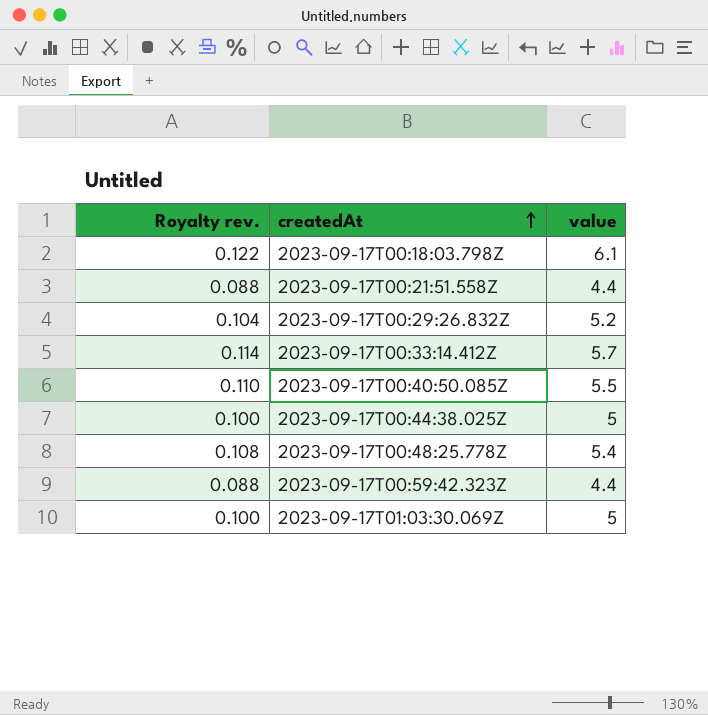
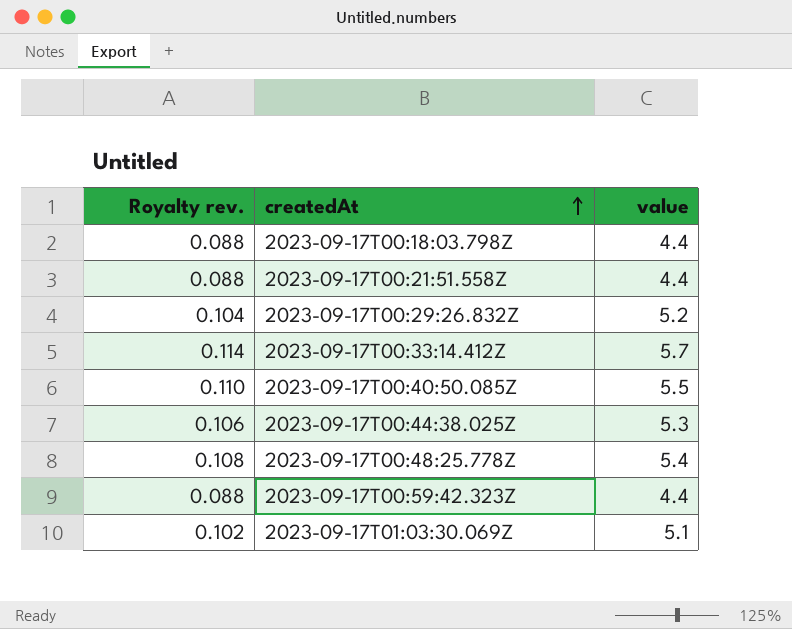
2023-09-17T00:18:03.798Z | Royalty rev.: 0.122 -> 0.088
2023-09-17T00:18:03.798Z | value: 6.1 -> 4.4
2023-09-17T00:44:38.025Z | Royalty rev.: 0.100 -> 0.106
2023-09-17T00:44:38.025Z | value: 5 -> 5.3
2023-09-17T01:03:30.069Z | Royalty rev.: 0.100 -> 0.102
2023-09-17T01:03:30.069Z | value: 5 -> 5.1

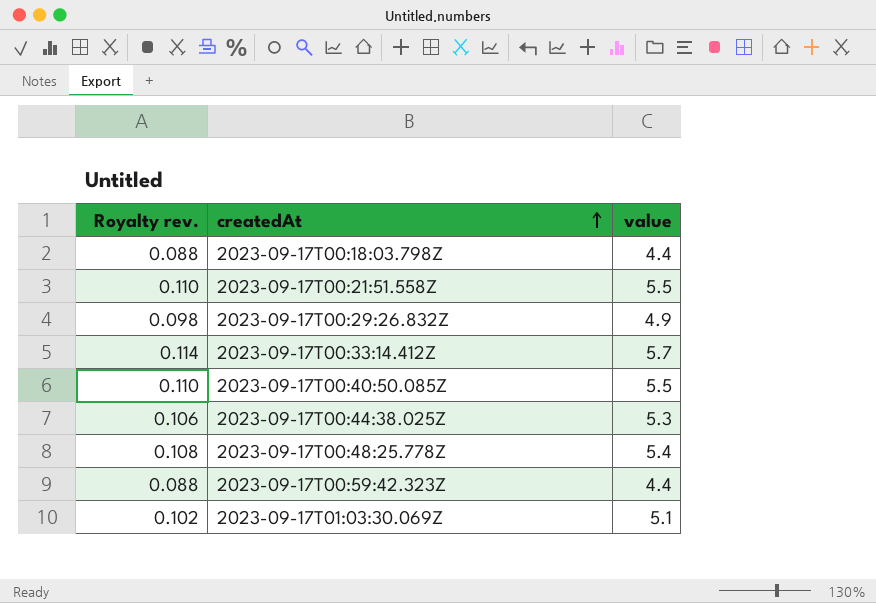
2023-09-17T00:21:51.558Z | Royalty rev.: 0.088 -> 0.110
2023-09-17T00:21:51.558Z | value: 4.4 -> 5.5
2023-09-17T00:29:26.832Z | Royalty rev.: 0.104 -> 0.098
2023-09-17T00:29:26.832Z | value: 5.2 -> 4.9

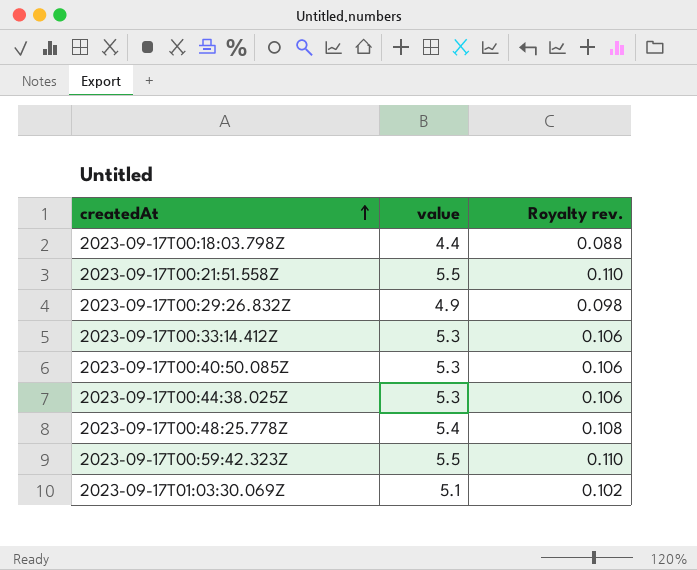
column Royalty rev. | position: 1 -> 3
2023-09-17T00:33:14.412Z | value: 5.7 -> 5.3
2023-09-17T00:33:14.412Z | Royalty rev.: 0.114 -> 0.106
2023-09-17T00:40:50.085Z | value: 5.5 -> 5.3
2023-09-17T00:40:50.085Z | Royalty rev.: 0.110 -> 0.106
2023-09-17T00:59:42.323Z | value: 4.4 -> 5.5
2023-09-17T00:59:42.323Z | Royalty rev.: 0.088 -> 0.110

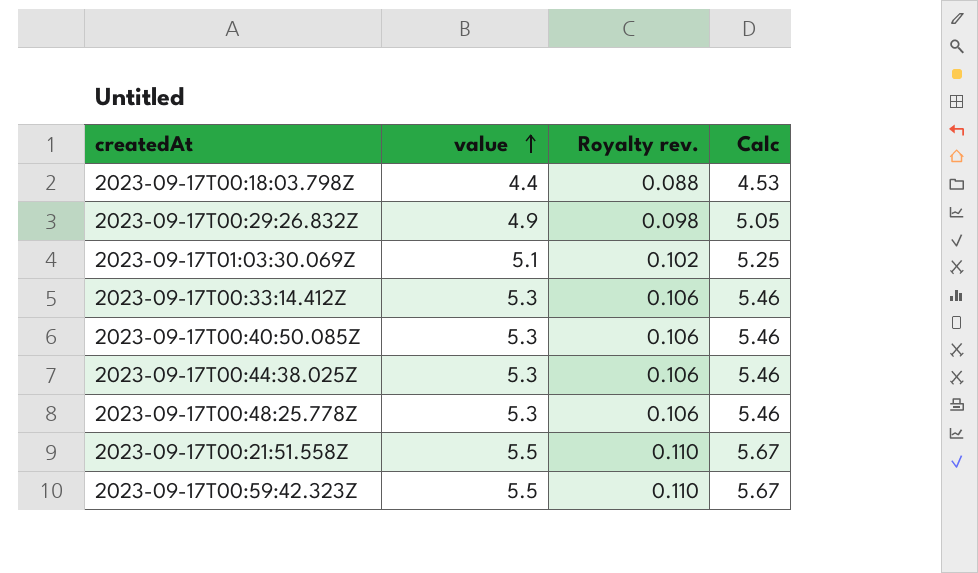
row order: createdAt ascending -> value ascending
column Calc | formula: none -> [value] * 1.03
2023-09-17T00:48:25.778Z | value: 5.4 -> 5.3
2023-09-17T00:48:25.778Z | Royalty rev.: 0.108 -> 0.106

